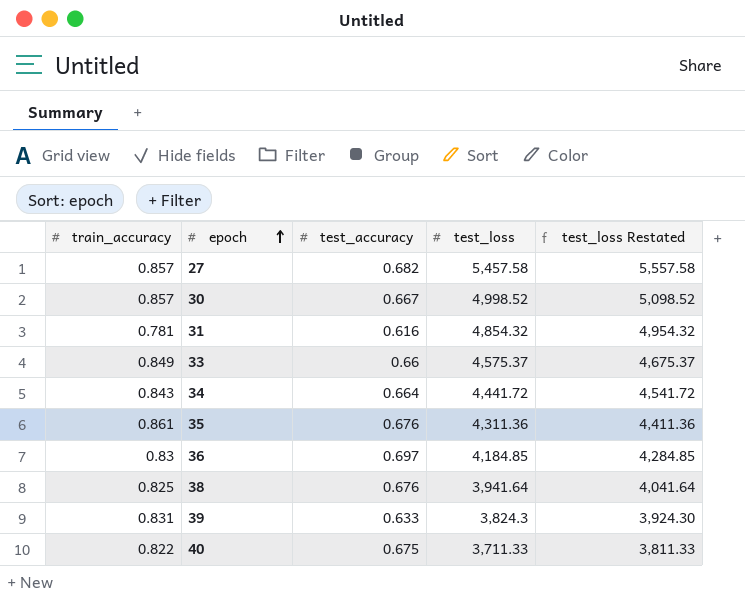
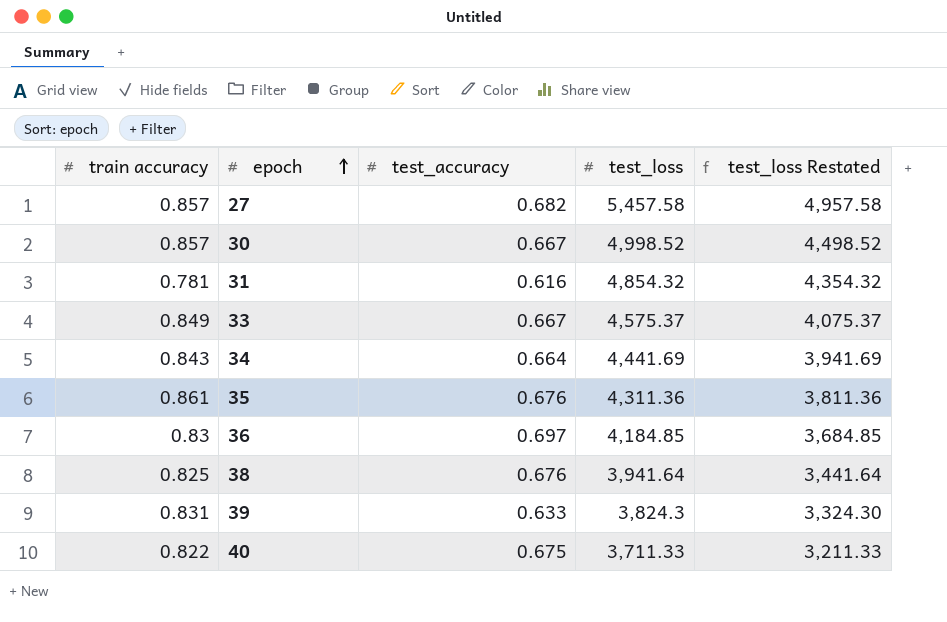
column name: train_accuracy -> train accuracy
column test_loss Restated | formula: [test_loss] + 100 -> [test_loss] - 500
33 | test_accuracy: 0.66 -> 0.667
34 | test_loss: 4,441.72 -> 4,441.69

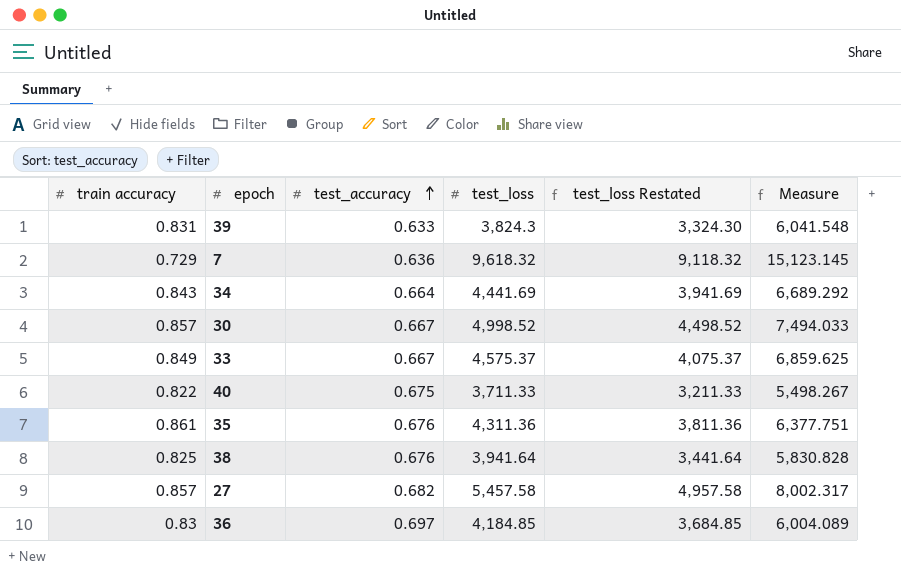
row order: epoch ascending -> test_accuracy ascending
column Measure | formula: none -> [test_loss] / [test_accuracy]
row 31: 0.781 | 0.616 | 4,854.32 | 4,354.32 -> none
row 7: none -> 0.729 | 0.636 | 9,618.32 | 9,118.32 | 15,123.145

